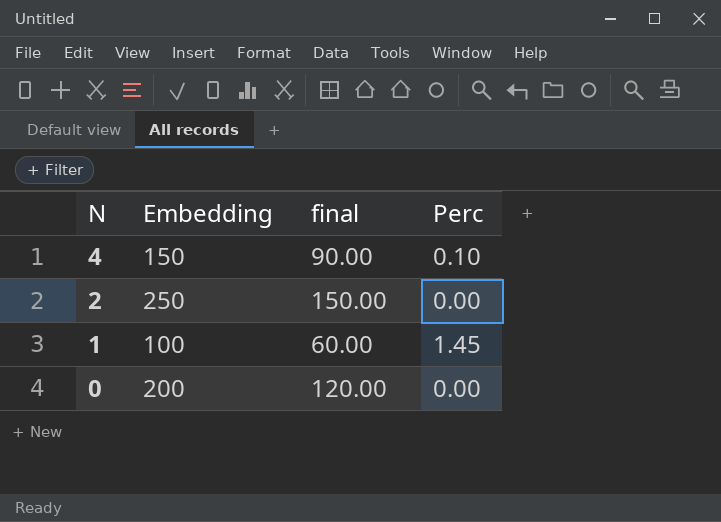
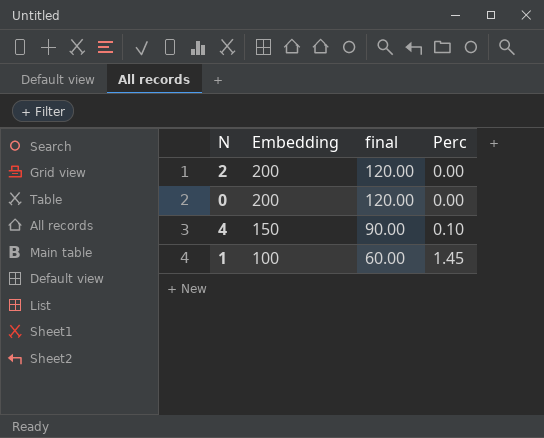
row order: N descending -> Embedding descending
2 | Embedding: 250 -> 200
2 | final: 150.00 -> 120.00

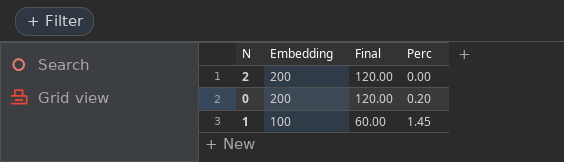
column name: final -> Final
row 4: 150 | 90.00 | 0.10 -> none
0 | Perc: 0.00 -> 0.20

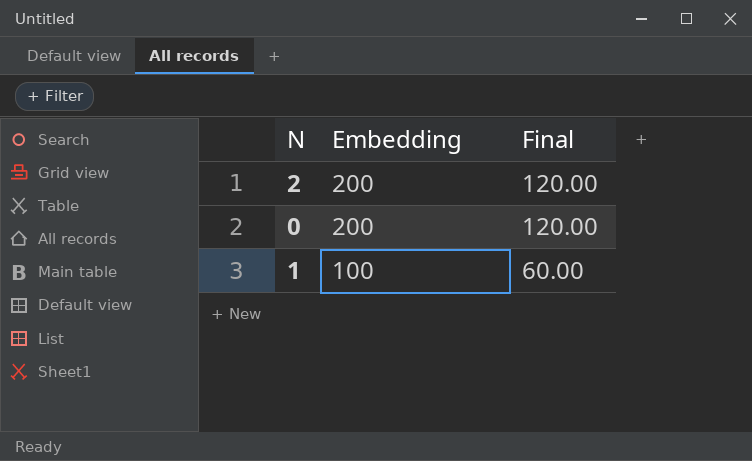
column Perc | position: 4 -> none

